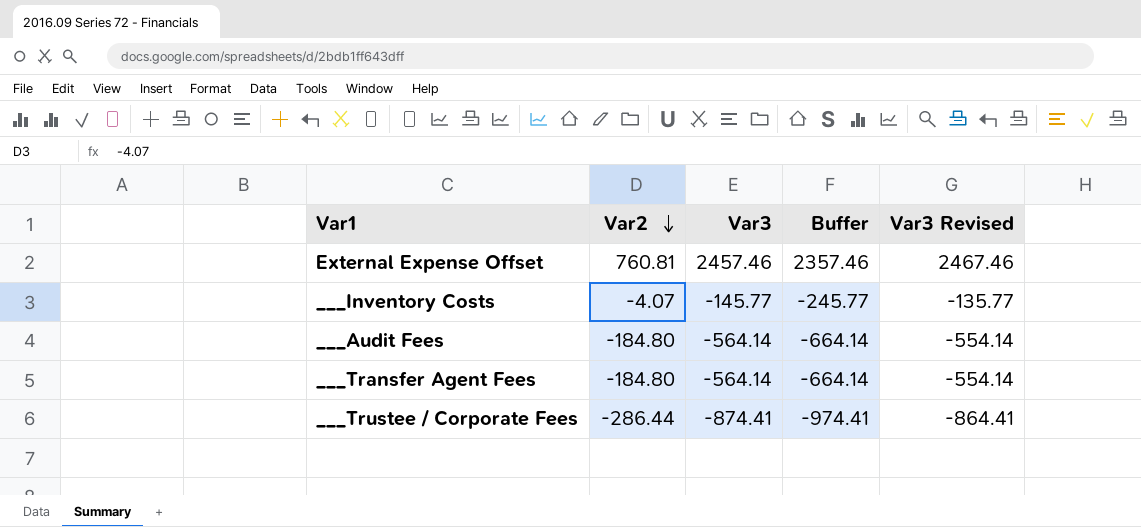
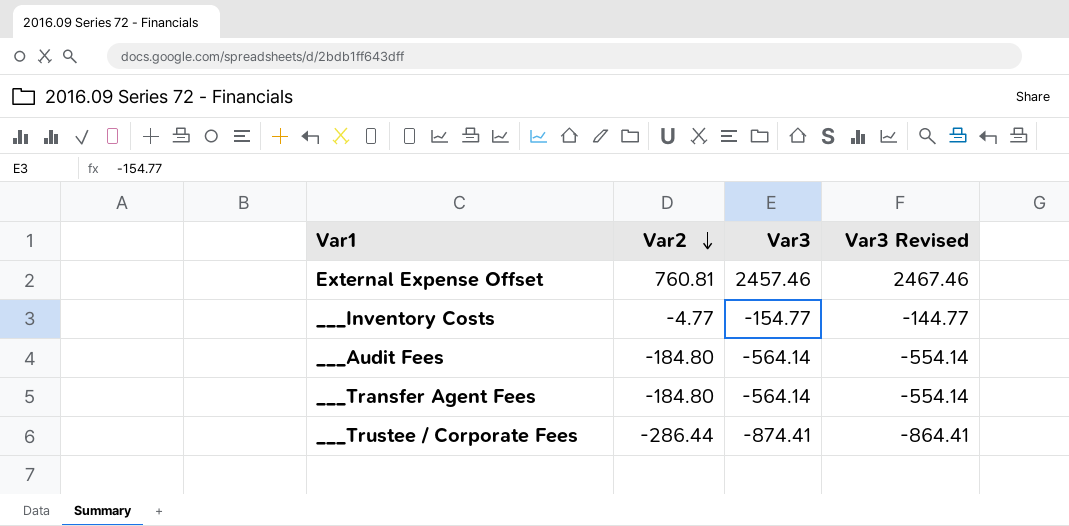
column Buffer | formula: [Var3] - 100 -> none
___Inventory Costs | Var2: -4.07 -> -4.77
___Inventory Costs | Var3: -145.77 -> -154.77
___Inventory Costs | Var3 Revised: -135.77 -> -144.77

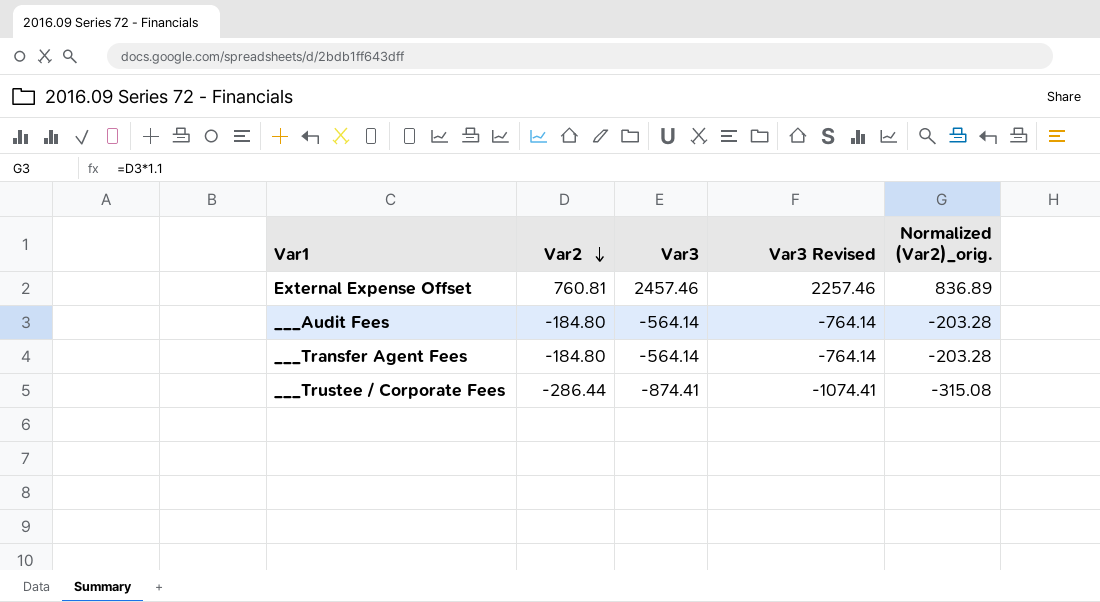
column Var3 Revised | formula: [Var3] + 10 -> [Var3] - 200
column Normalized (Var2)_orig. | formula: none -> [Var2] * 1.1
row ___Inventory Costs: -4.77 | -154.77 | -144.77 -> none

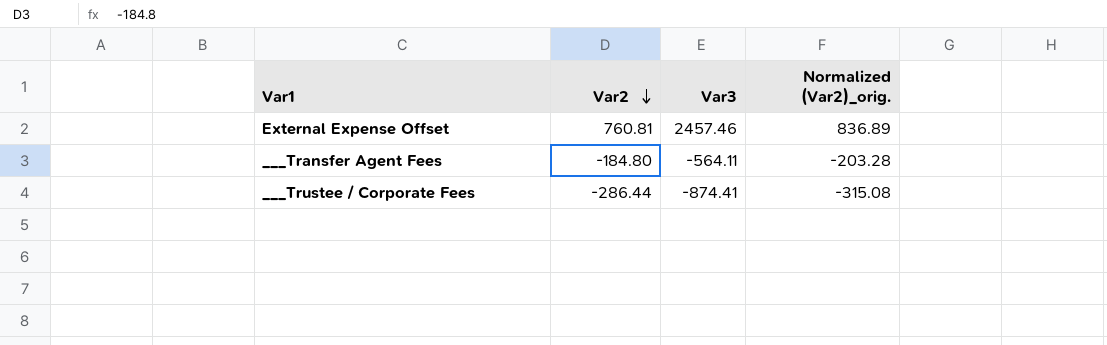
column Var3 Revised | formula: [Var3] - 200 -> none
row ___Audit Fees: -184.80 | -564.14 | -764.14 | -203.28 -> none
___Transfer Agent Fees | Var3: -564.14 -> -564.11

